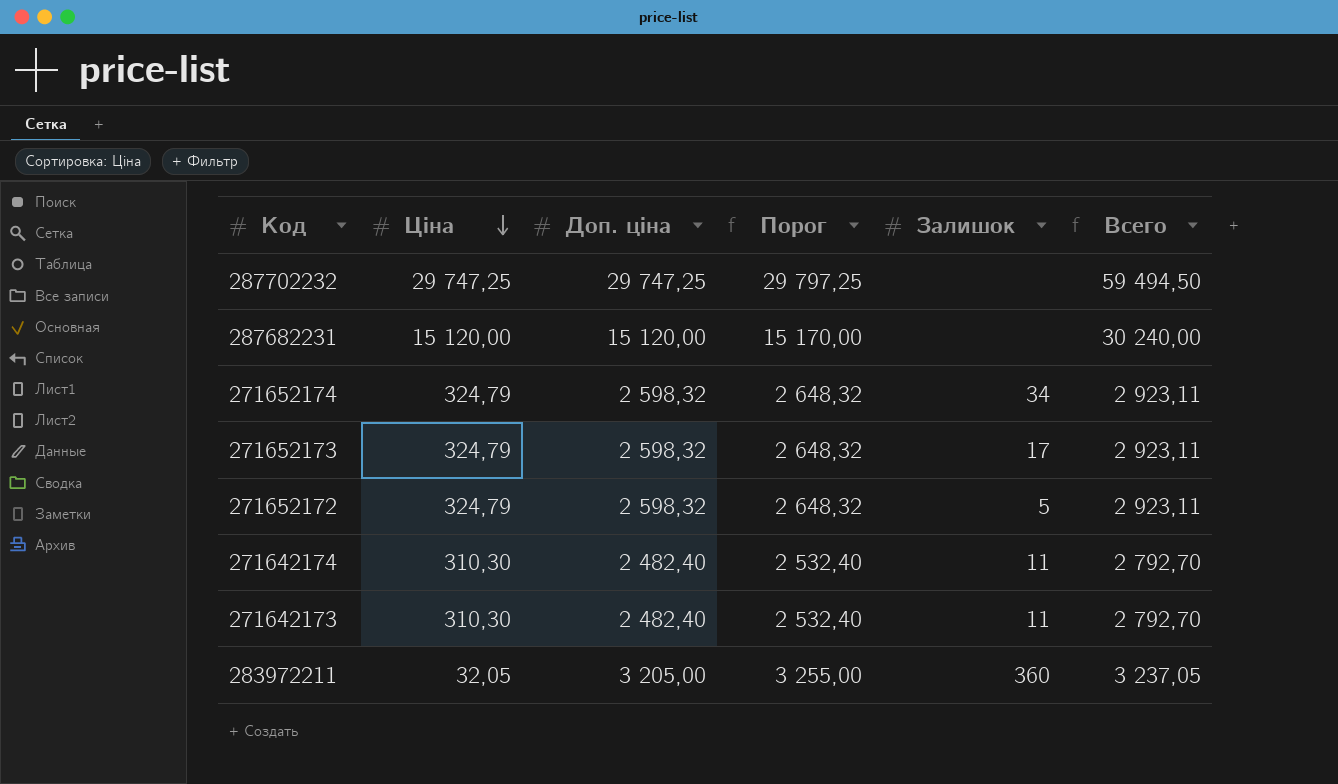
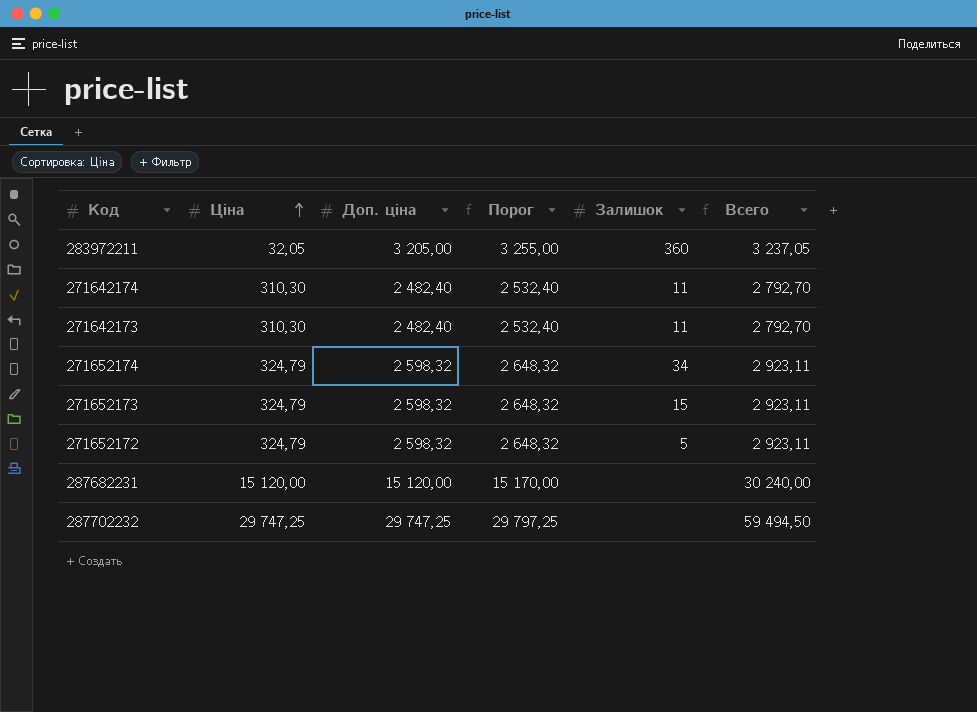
row order: Ціна descending -> Ціна ascending
271652173 | Залишок: 17 -> 15

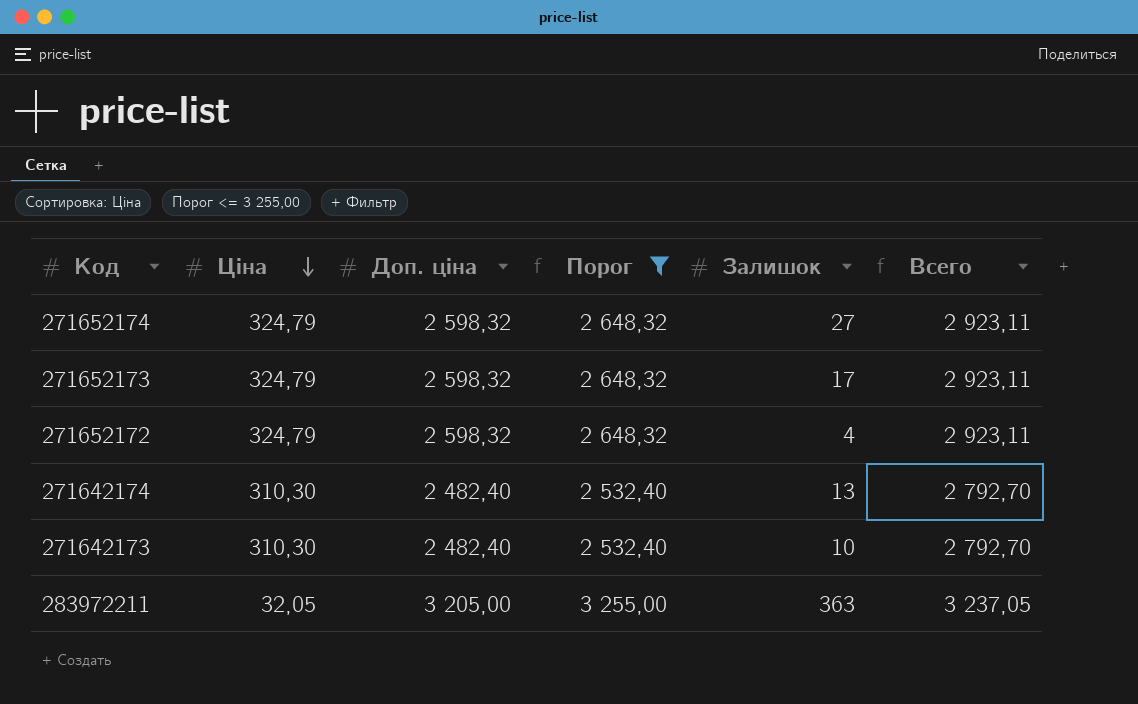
filter: none -> Порог <= 3 255,00
row order: Ціна ascending -> Ціна descending
271652174 | Залишок: 34 -> 27
271652173 | Залишок: 15 -> 17
271652172 | Залишок: 5 -> 4
271642174 | Залишок: 11 -> 13
271642173 | Залишок: 11 -> 10
283972211 | Залишок: 360 -> 363

